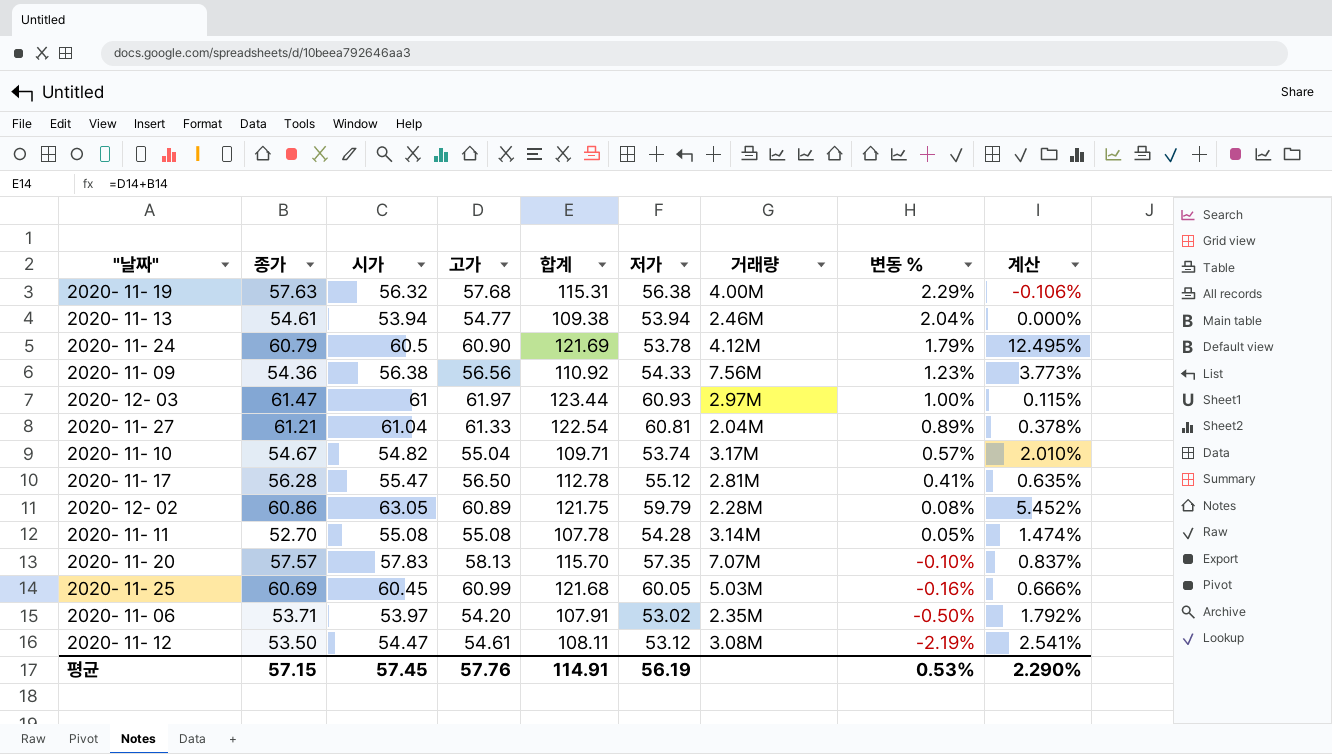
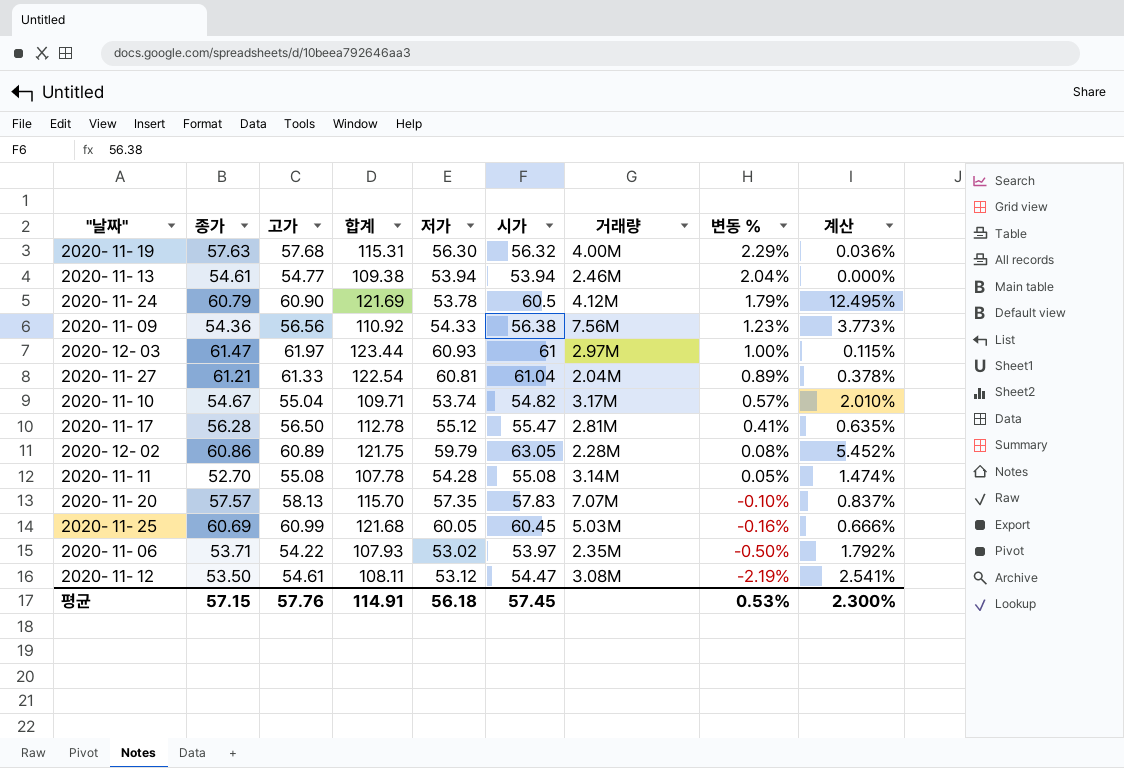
column 시가 | position: 3 -> 6
2020- 11- 19 | 저가: 56.38 -> 56.30
2020- 11- 19 | 계산: -0.106% -> 0.036%
2020- 11- 06 | 고가: 54.20 -> 54.22
2020- 11- 06 | 합계: 107.91 -> 107.93
평균 | 저가: 56.19 -> 56.18
평균 | 계산: 2.290% -> 2.300%

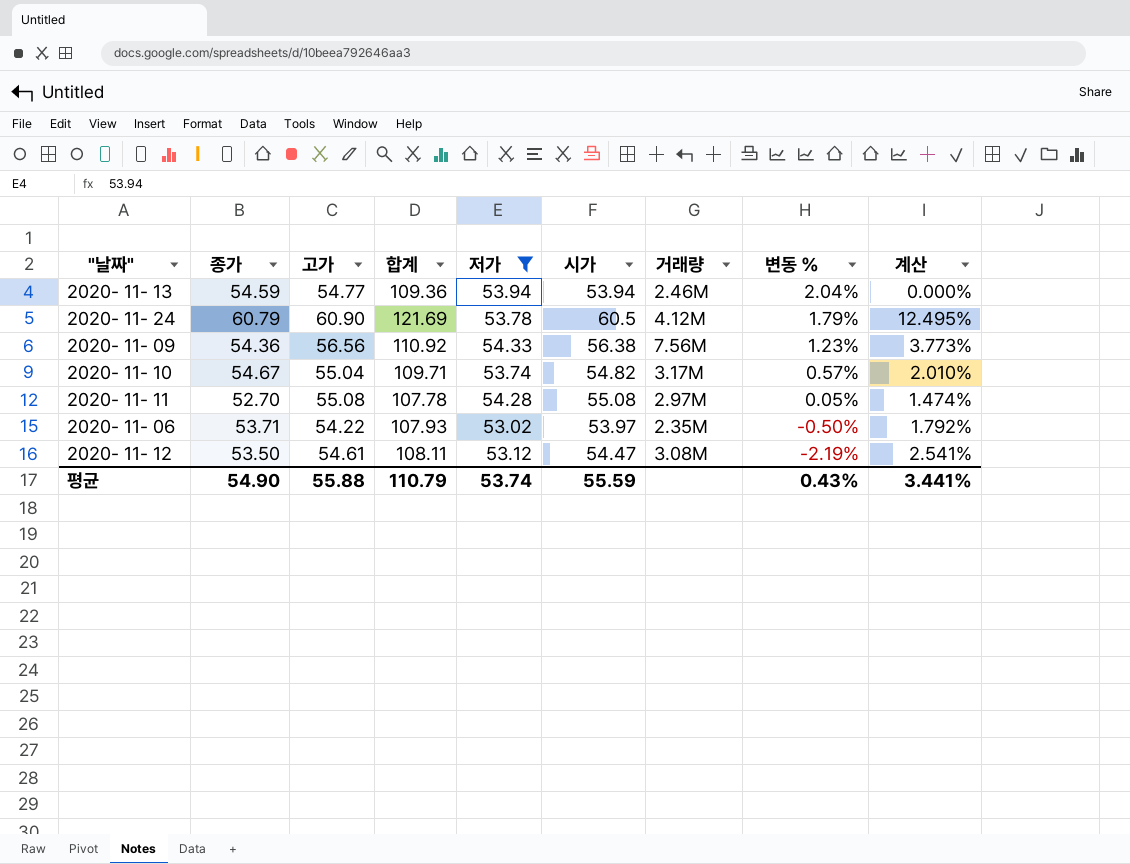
filter: none -> 저가 <= 54.33
2020- 11- 13 | 종가: 54.61 -> 54.59
2020- 11- 13 | 합계: 109.38 -> 109.36
2020- 11- 11 | 거래량: 3.14M -> 2.97M
평균 | 종가: 57.15 -> 54.90
평균 | 고가: 57.76 -> 55.88
평균 | 합계: 114.91 -> 110.79
평균 | 저가: 56.18 -> 53.74
평균 | 시가: 57.45 -> 55.59
평균 | 변동 %: 0.53% -> 0.43%
평균 | 계산: 2.300% -> 3.441%

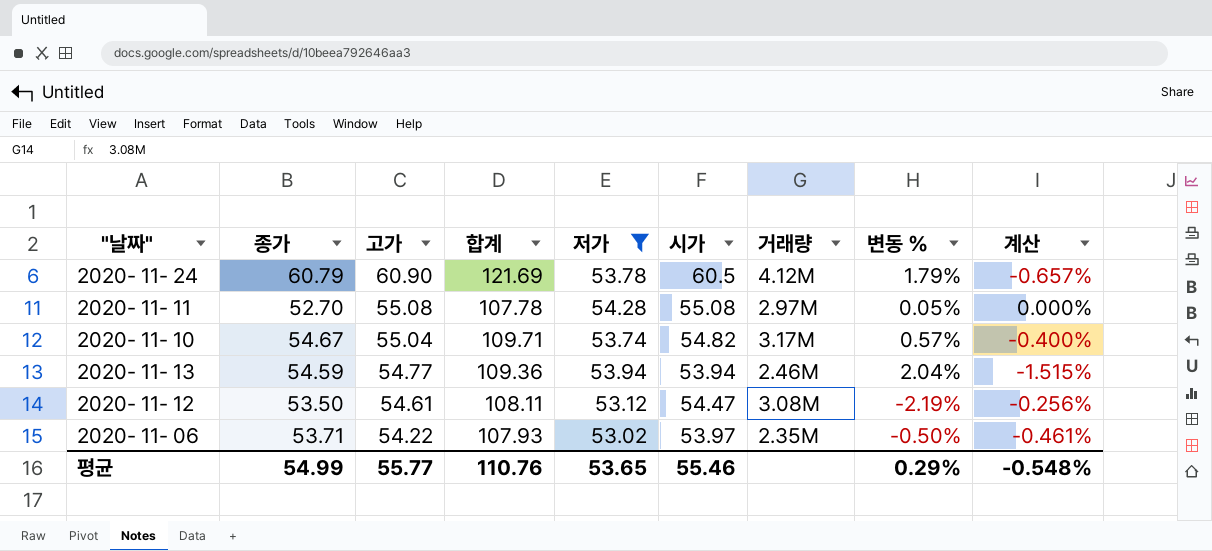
row order: 변동 % descending -> 고가 descending
column 계산 | formula: ([시가] - [저가]) / [저가] -> ([시가] - [고가]) / [고가]
row 2020- 11- 09: 54.36 | 56.56 | 110.92 | 54.33 | 56.38 | 7.56M | 1.23% | 3.773% -> none
평균 | 종가: 54.90 -> 54.99
평균 | 고가: 55.88 -> 55.77
평균 | 합계: 110.79 -> 110.76
평균 | 저가: 53.74 -> 53.65
평균 | 시가: 55.59 -> 55.46
평균 | 변동 %: 0.43% -> 0.29%
평균 | 계산: 3.441% -> -0.548%

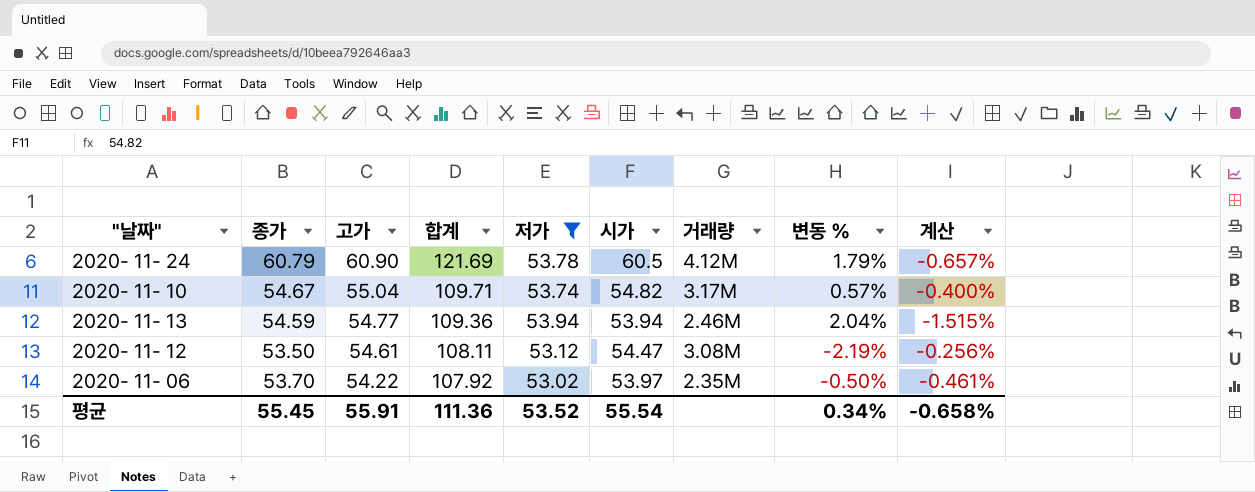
row 2020- 11- 11: 52.70 | 55.08 | 107.78 | 54.28 | 55.08 | 2.97M | 0.05% | 0.000% -> none
2020- 11- 06 | 종가: 53.71 -> 53.70
2020- 11- 06 | 합계: 107.93 -> 107.92
평균 | 종가: 54.99 -> 55.45
평균 | 고가: 55.77 -> 55.91
평균 | 합계: 110.76 -> 111.36
평균 | 저가: 53.65 -> 53.52
평균 | 시가: 55.46 -> 55.54
평균 | 변동 %: 0.29% -> 0.34%
평균 | 계산: -0.548% -> -0.658%

